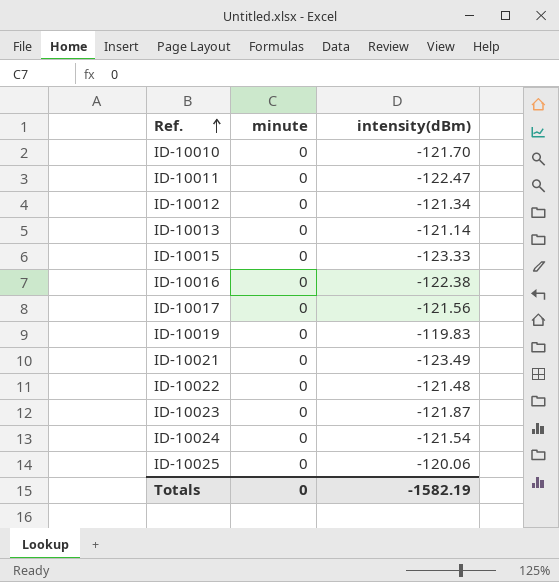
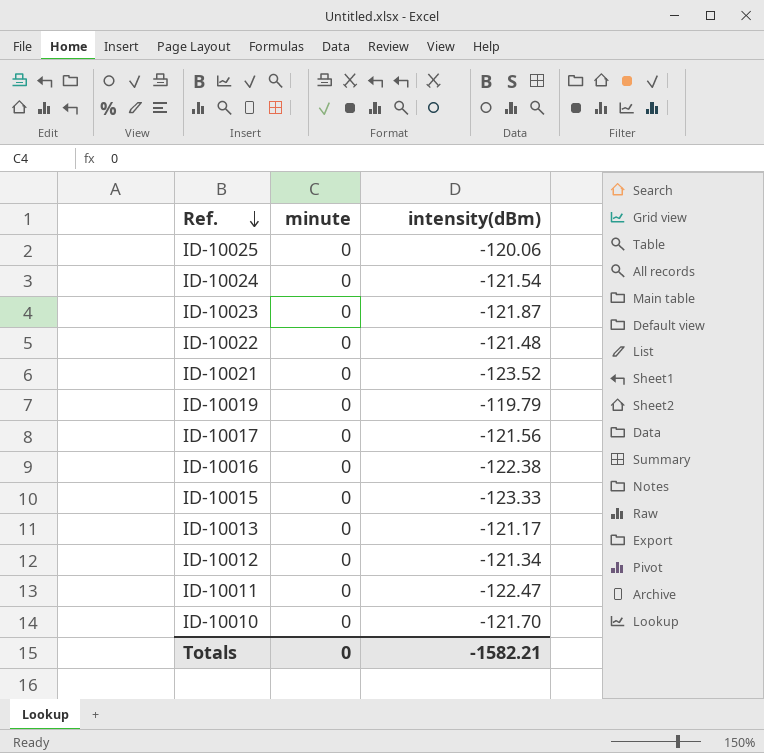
row order: Ref. ascending -> Ref. descending
ID-10021 | intensity(dBm): -123.49 -> -123.52
ID-10019 | intensity(dBm): -119.83 -> -119.79
ID-10013 | intensity(dBm): -121.14 -> -121.17
Totals | intensity(dBm): -1582.19 -> -1582.21

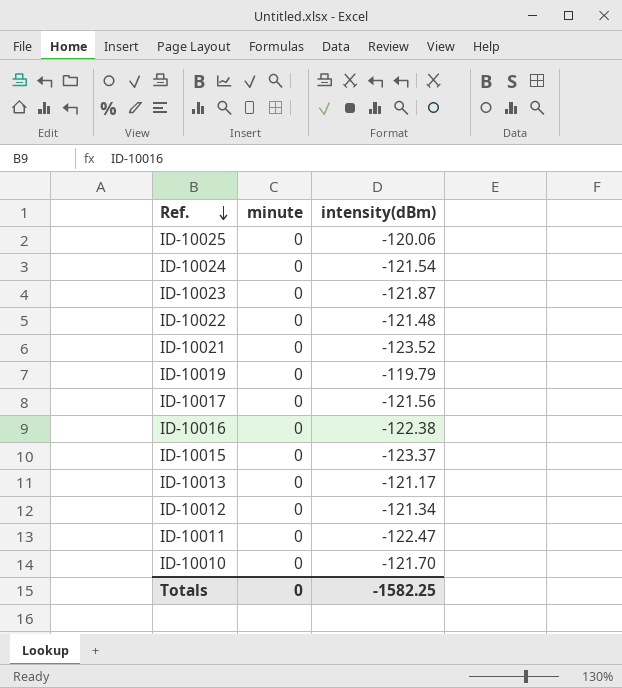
ID-10015 | intensity(dBm): -123.33 -> -123.37
Totals | intensity(dBm): -1582.21 -> -1582.25

